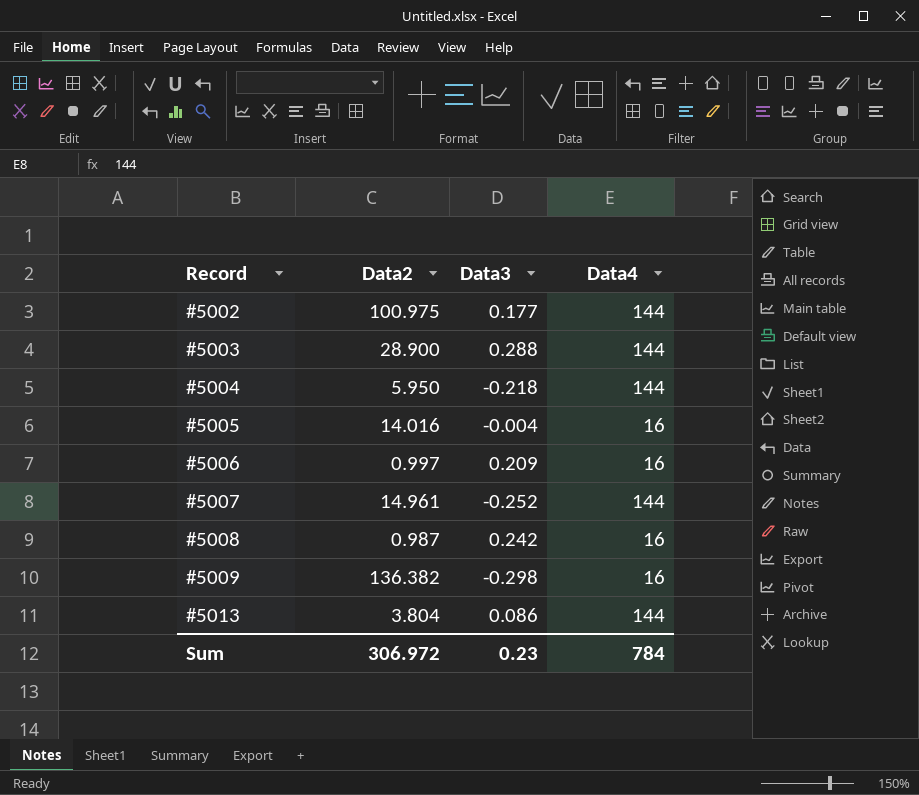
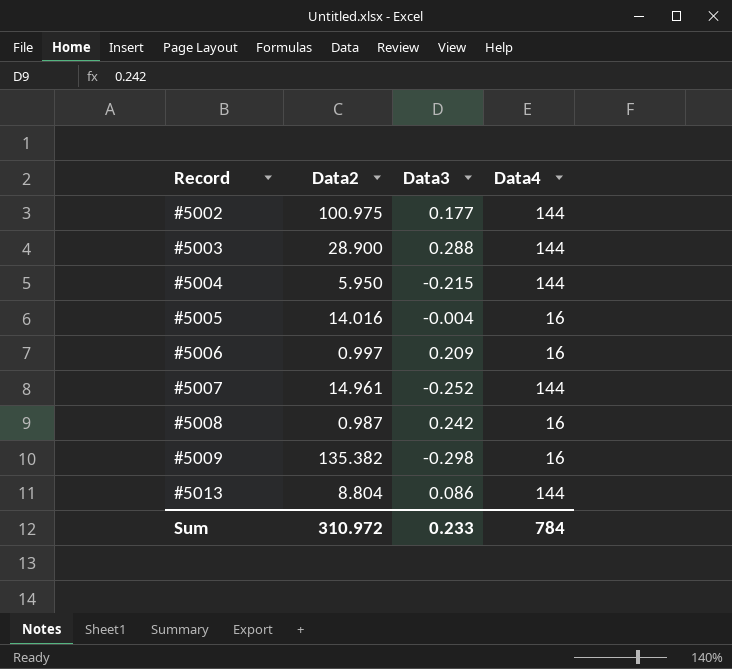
#5004 | Data3: -0.218 -> -0.215
#5009 | Data2: 136.382 -> 135.382
#5013 | Data2: 3.804 -> 8.804
Sum | Data2: 306.972 -> 310.972
Sum | Data3: 0.23 -> 0.233

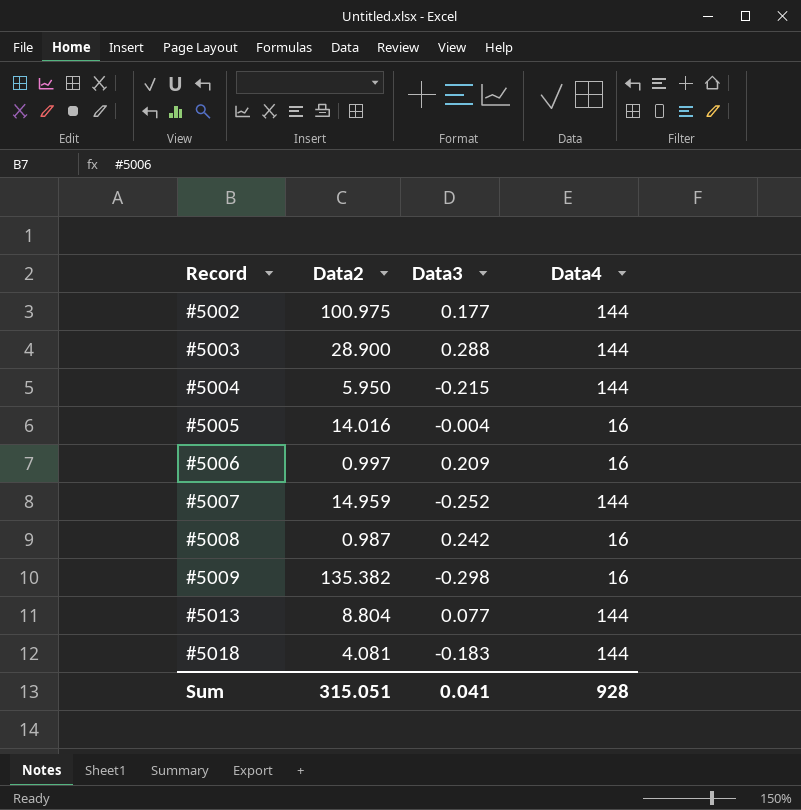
#5007 | Data2: 14.961 -> 14.959
#5013 | Data3: 0.086 -> 0.077
row #5018: none -> 4.081 | -0.183 | 144
Sum | Data2: 310.972 -> 315.051
Sum | Data3: 0.233 -> 0.041
Sum | Data4: 784 -> 928

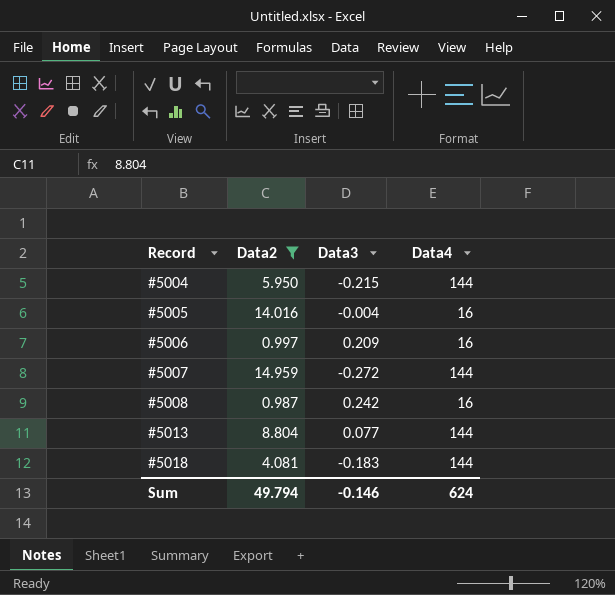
filter: none -> Data2 <= 14.959
#5007 | Data3: -0.252 -> -0.272
Sum | Data2: 315.051 -> 49.794
Sum | Data3: 0.041 -> -0.146
Sum | Data4: 928 -> 624

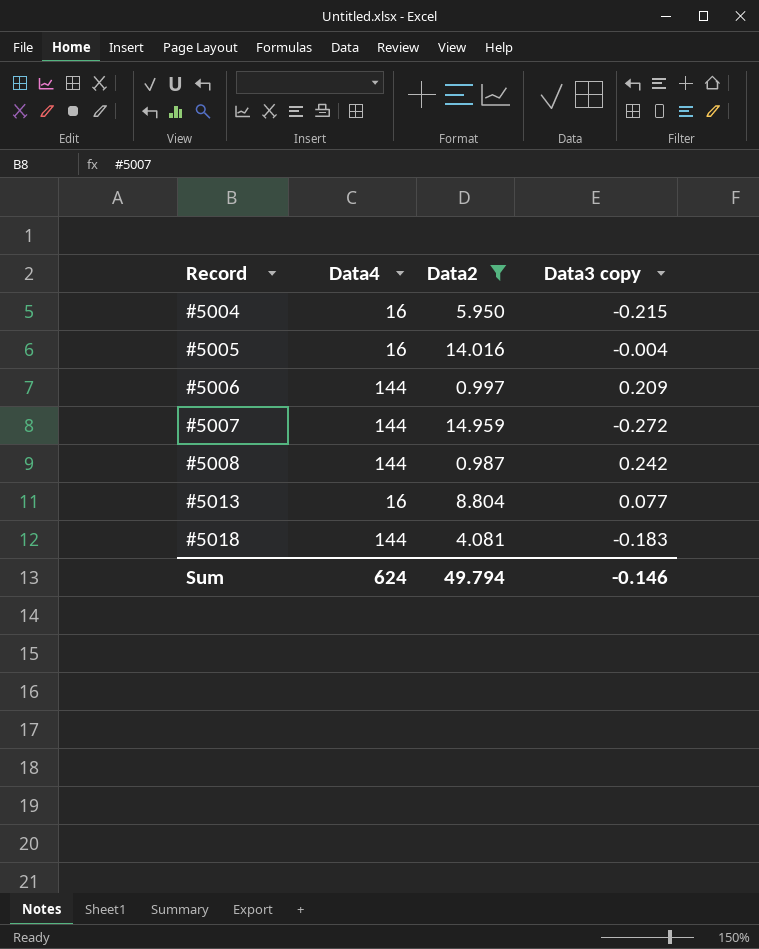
column Data4 | position: 4 -> 2
column name: Data3 -> Data3 copy
#5004 | Data4: 144 -> 16
#5006 | Data4: 16 -> 144
#5008 | Data4: 16 -> 144
#5013 | Data4: 144 -> 16

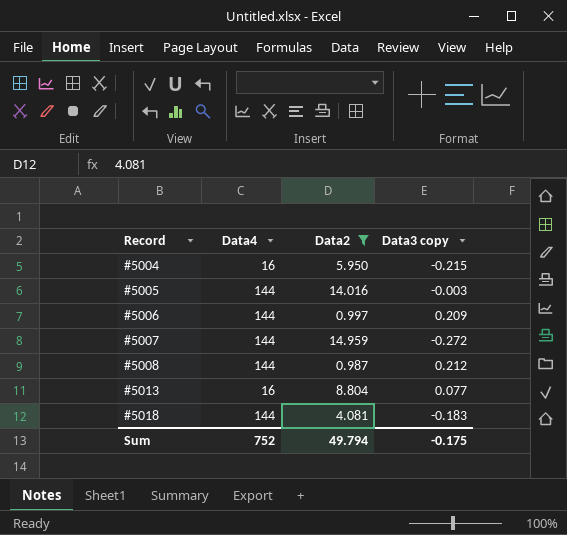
#5005 | Data4: 16 -> 144
#5005 | Data3 copy: -0.004 -> -0.003
#5008 | Data3 copy: 0.242 -> 0.212
Sum | Data4: 624 -> 752
Sum | Data3 copy: -0.146 -> -0.175

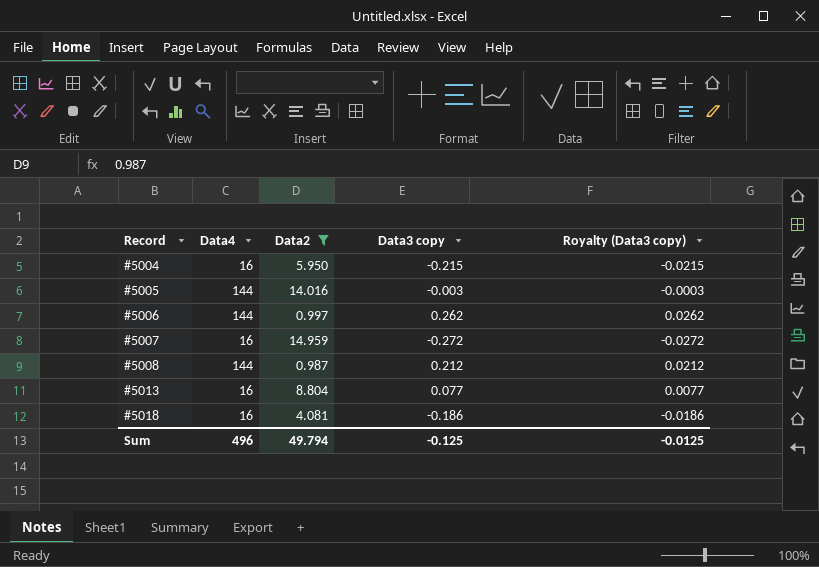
column Royalty (Data3 copy) | formula: none -> [Data3 copy] * 0.1
#5006 | Data3 copy: 0.209 -> 0.262
#5007 | Data4: 144 -> 16
#5018 | Data4: 144 -> 16
#5018 | Data3 copy: -0.183 -> -0.186
Sum | Data4: 752 -> 496
Sum | Data3 copy: -0.175 -> -0.125

